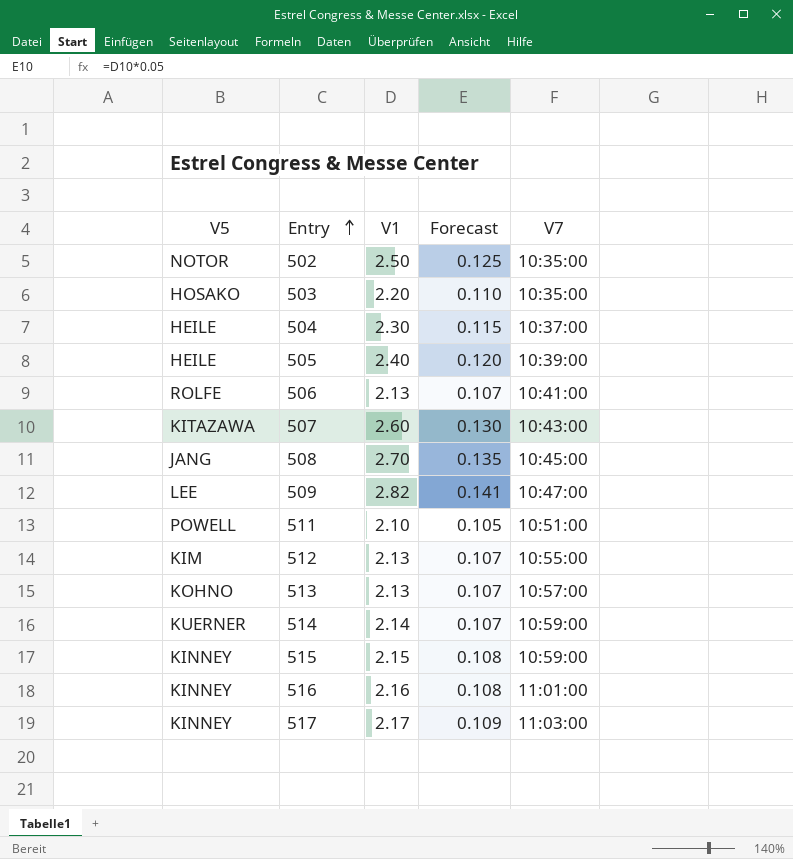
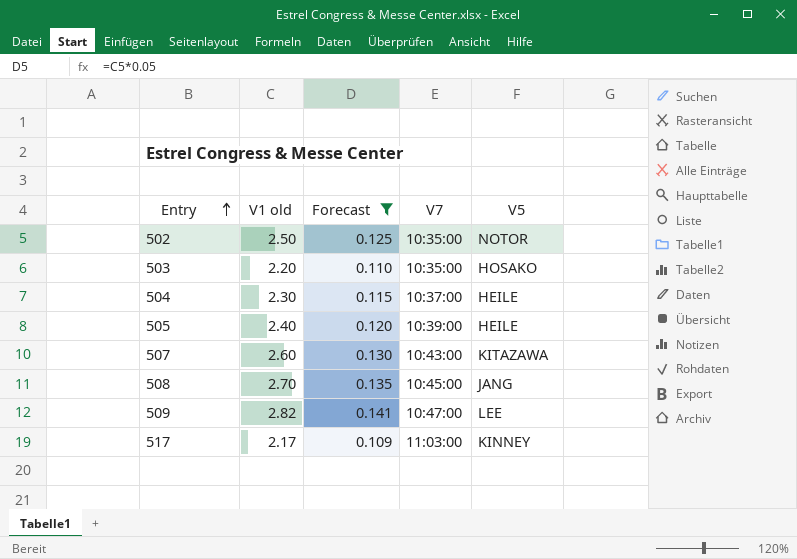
filter: none -> Forecast >= 0.109
column name: V1 -> V1 old
column V5 | position: 1 -> 5

